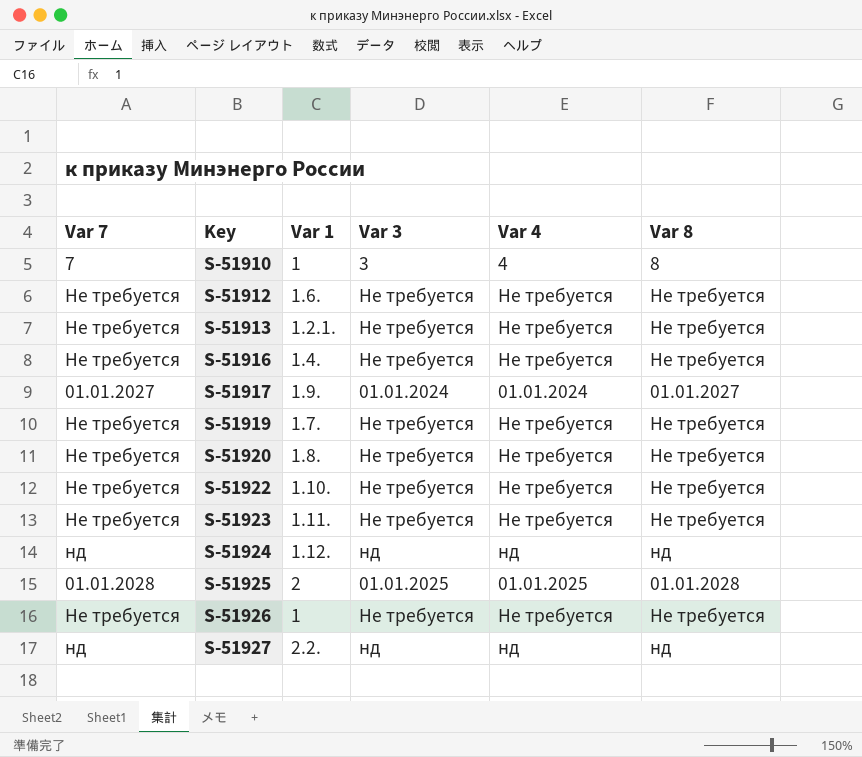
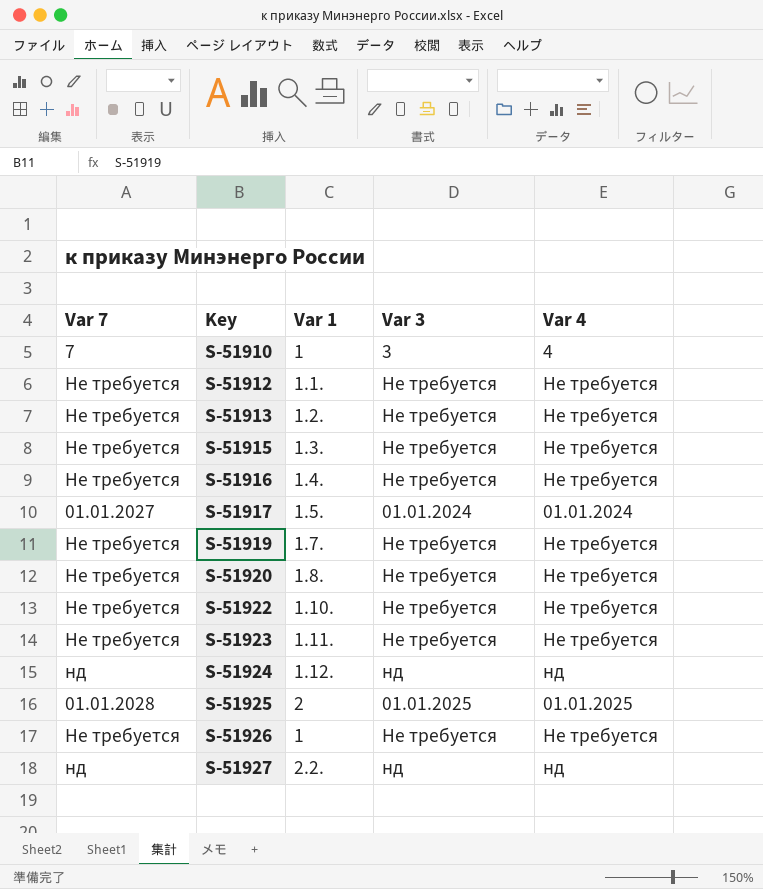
column Var 8 | position: 6 -> none
S-51912 | Var 1: 1.6. -> 1.1.
S-51913 | Var 1: 1.2.1. -> 1.2.
row S-51915: none -> Не требуется | 1.3. | Не требуется | Не требуется
S-51917 | Var 1: 1.9. -> 1.5.

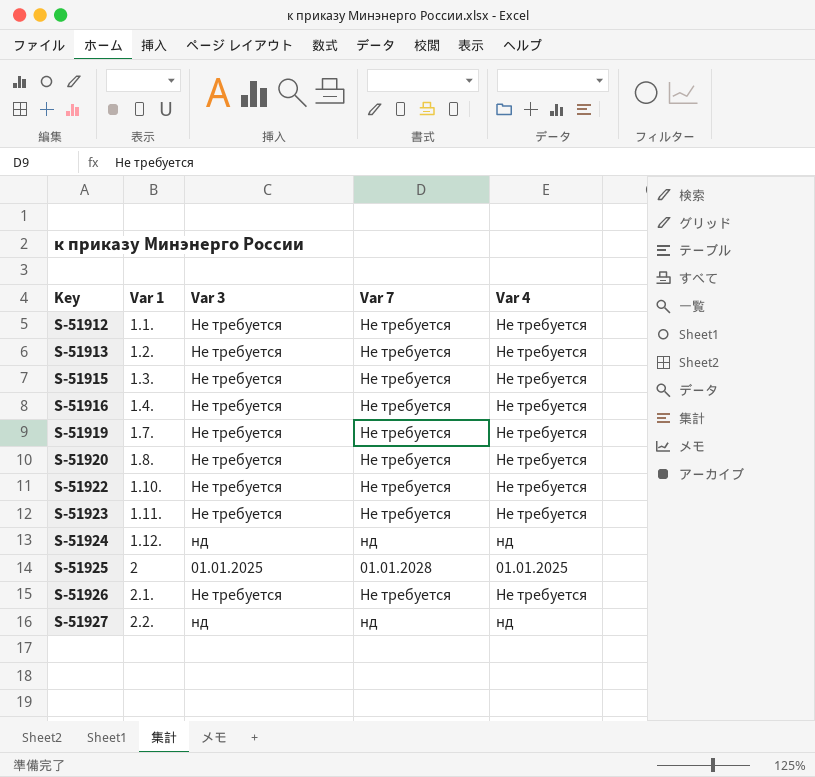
column Var 7 | position: 1 -> 4
row S-51910: 7 | 1 | 3 | 4 -> none
row S-51917: 01.01.2027 | 1.5. | 01.01.2024 | 01.01.2024 -> none
S-51926 | Var 1: 1 -> 2.1.

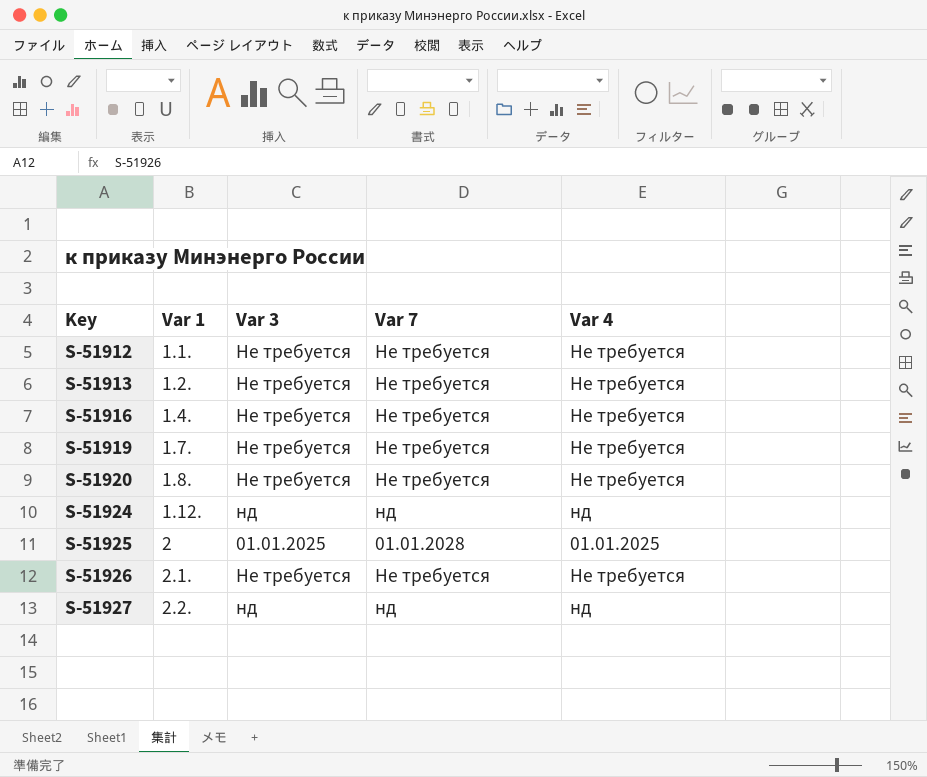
row S-51915: 1.3. | Не требуется | Не требуется | Не требуется -> none
row S-51922: 1.10. | Не требуется | Не требуется | Не требуется -> none
row S-51923: 1.11. | Не требуется | Не требуется | Не требуется -> none

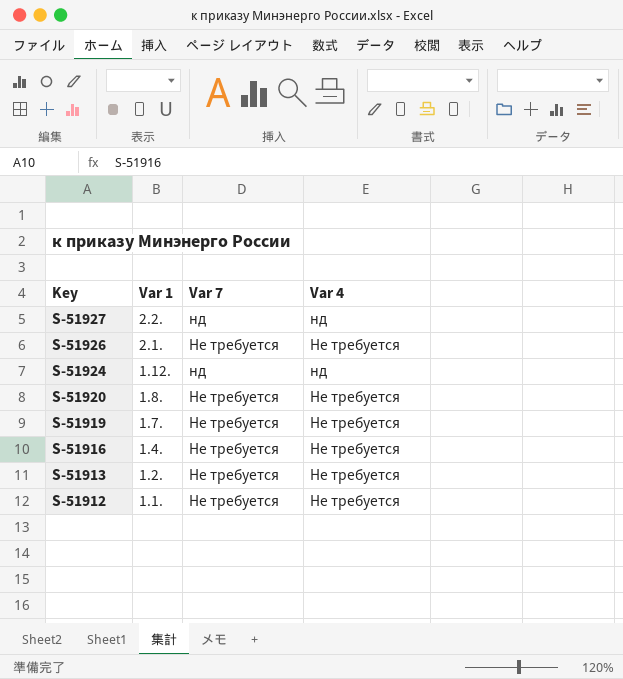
row order: Key ascending -> Key descending
column Var 3 | position: 3 -> none
row S-51925: 2 | 01.01.2025 | 01.01.2028 | 01.01.2025 -> none

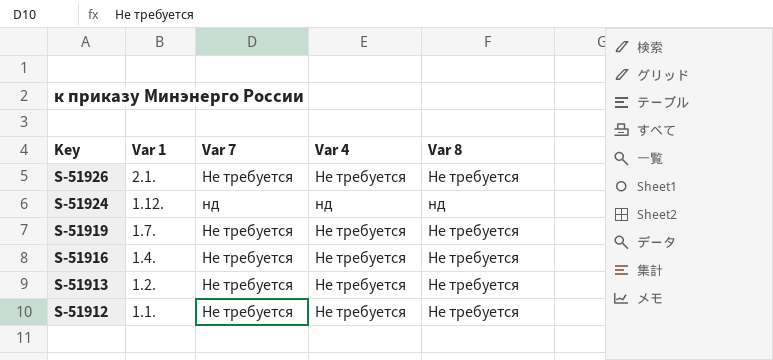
column Var 8 | position: none -> 5
row S-51927: 2.2. | нд | нд -> none
row S-51920: 1.8. | Не требуется | Не требуется -> none

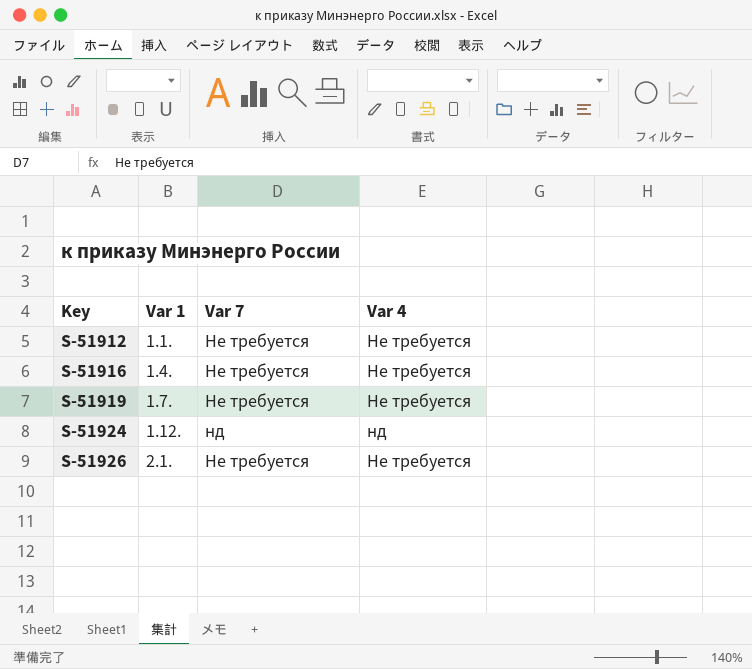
row order: Key descending -> Key ascending
column Var 8 | position: 5 -> none
row S-51913: 1.2. | Не требуется | Не требуется | Не требуется -> none

